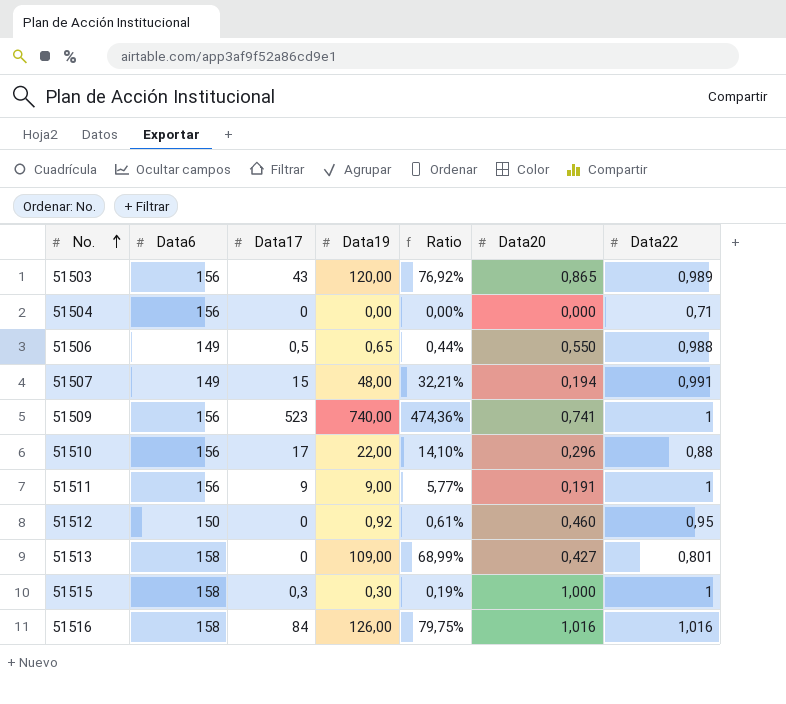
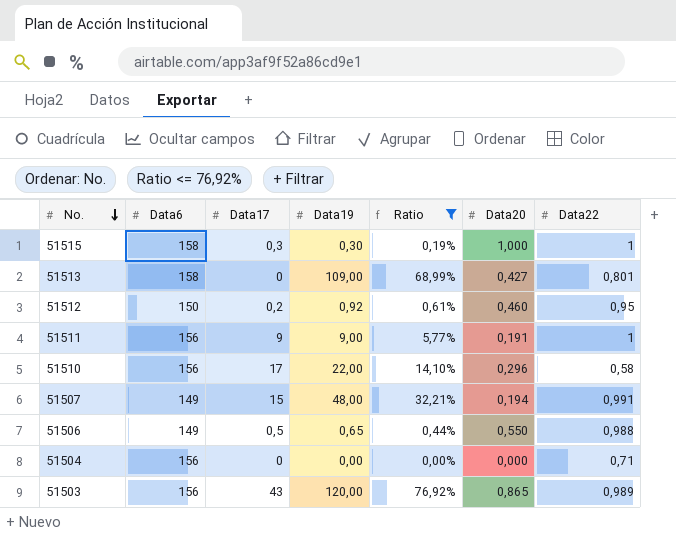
filter: none -> Ratio <= 76,92%
row order: No. ascending -> No. descending
51512 | Data17: 0 -> 0,2
51510 | Data22: 0,88 -> 0,58

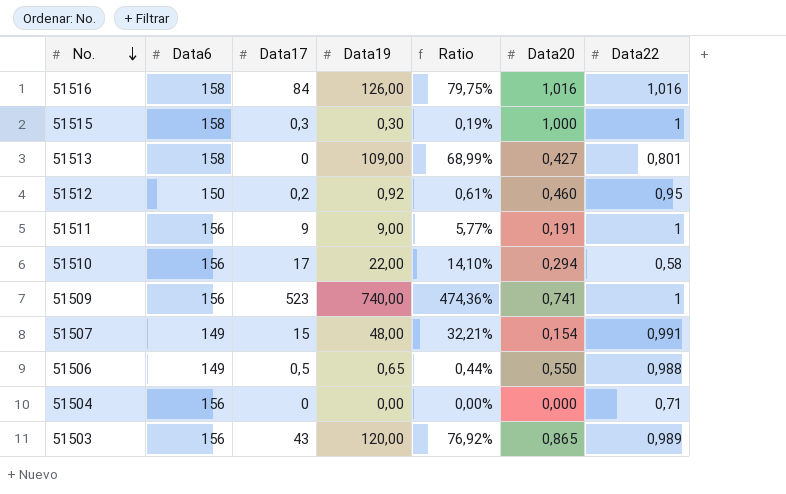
filter: Ratio <= 76,92% -> none
51510 | Data20: 0,296 -> 0,294
51507 | Data20: 0,194 -> 0,154

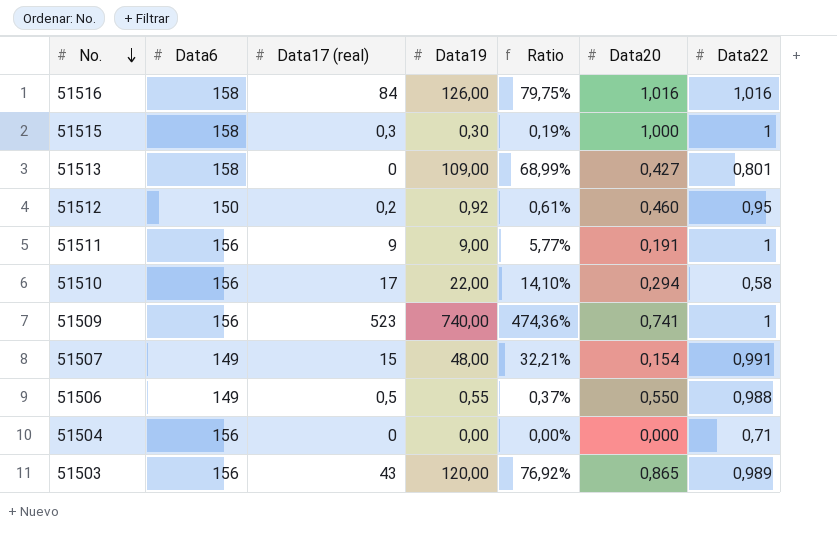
column name: Data17 -> Data17 (real)
51506 | Data19: 0,65 -> 0,55
51506 | Ratio: 0,44% -> 0,37%

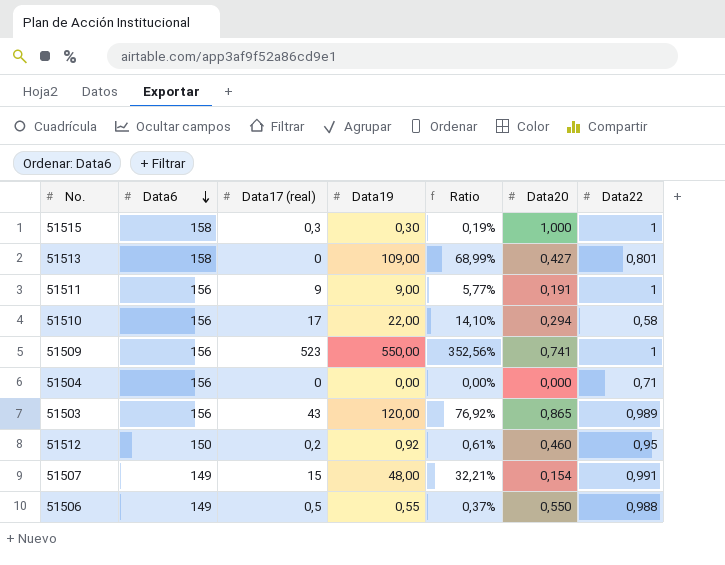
row order: No. descending -> Data6 descending
row 51516: 158 | 84 | 126,00 | 79,75% | 1,016 | 1,016 -> none
51509 | Data19: 740,00 -> 550,00
51509 | Ratio: 474,36% -> 352,56%

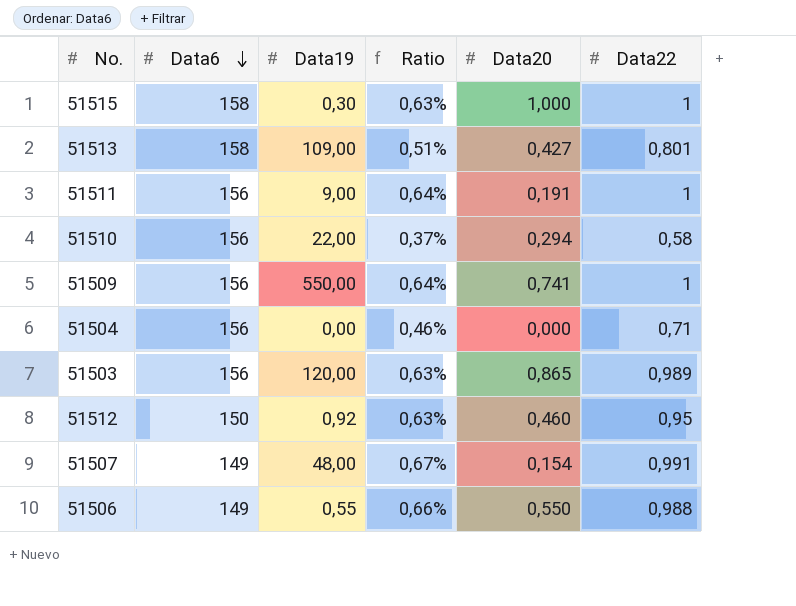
column Data17 (real) | position: 3 -> none
column Ratio | formula: [Data19] / [Data6] -> [Data22] / [Data6]

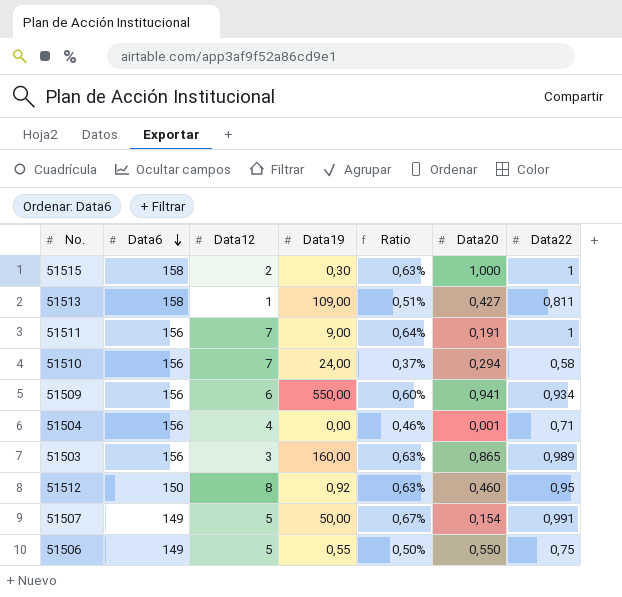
column Data12 | position: none -> 3
51513 | Data22: 0,801 -> 0,811
51510 | Data19: 22,00 -> 24,00
51509 | Ratio: 0,64% -> 0,60%
51509 | Data20: 0,741 -> 0,941
51509 | Data22: 1 -> 0,934
51504 | Data20: 0,000 -> 0,001
51503 | Data19: 120,00 -> 160,00
51507 | Data19: 48,00 -> 50,00
51506 | Ratio: 0,66% -> 0,50%
51506 | Data22: 0,988 -> 0,75

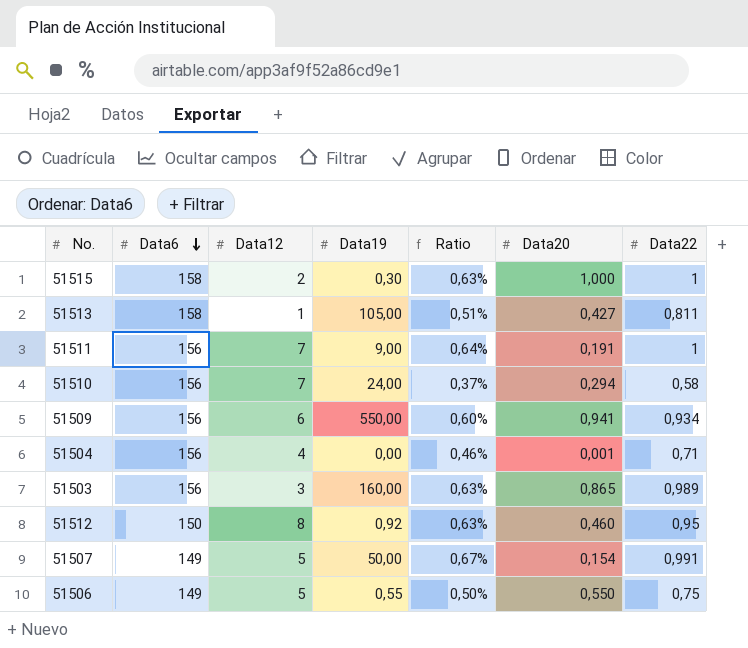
51513 | Data19: 109,00 -> 105,00

